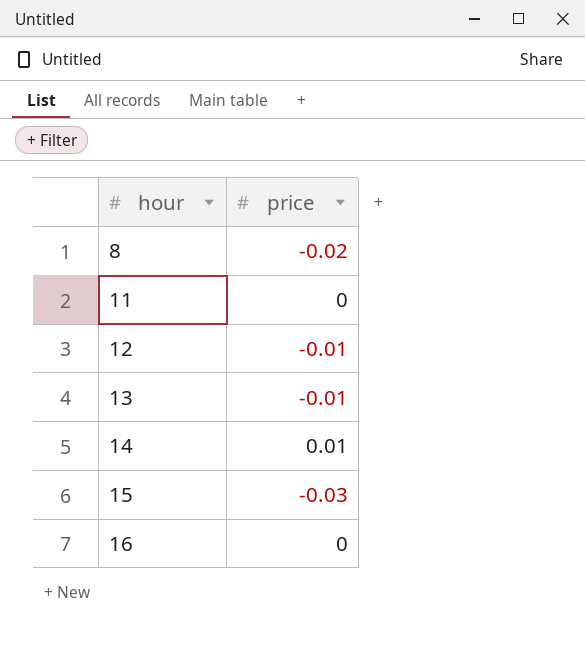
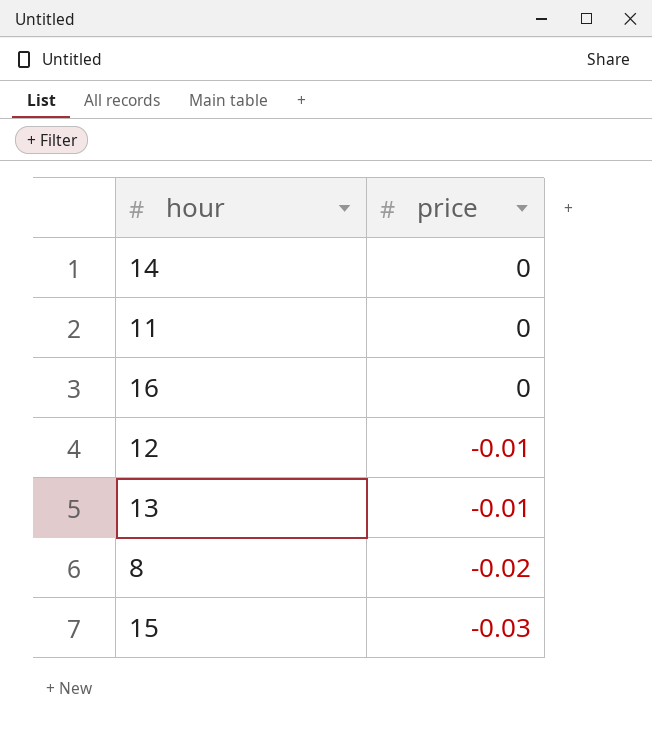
row order: hour ascending -> price descending
14 | price: 0.01 -> 0

